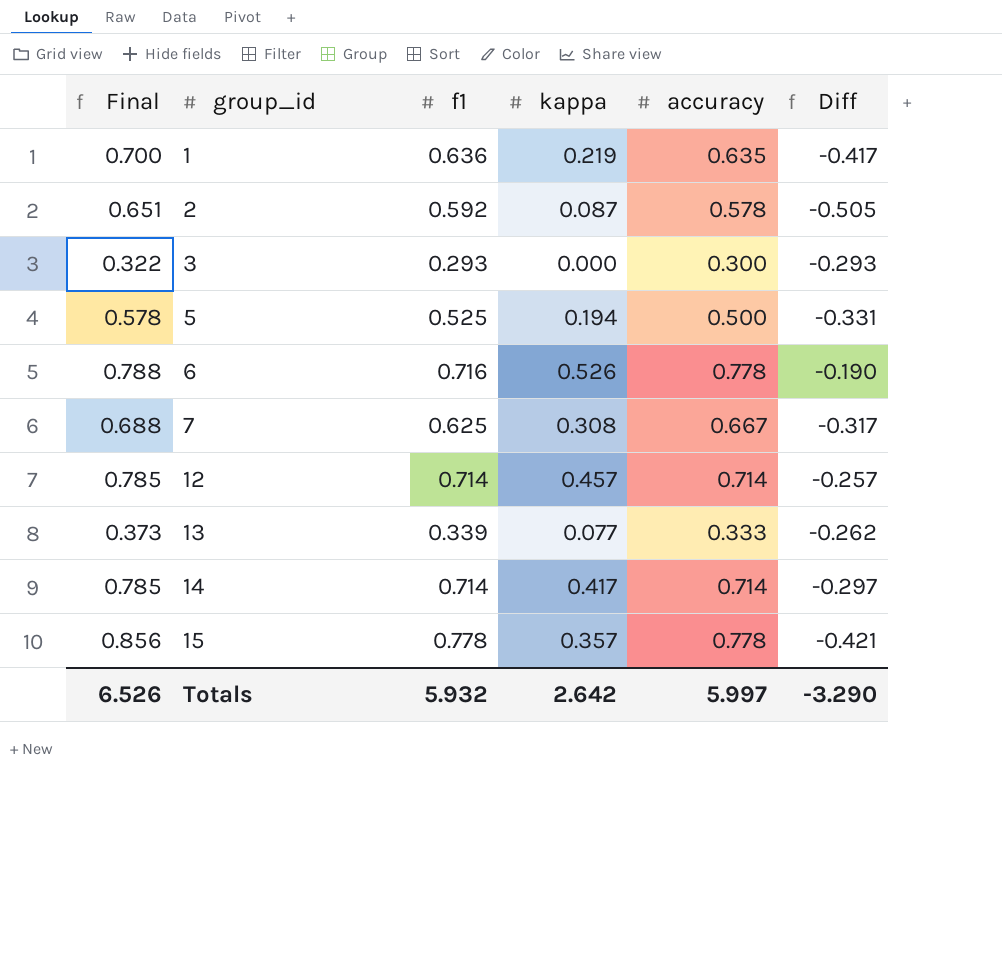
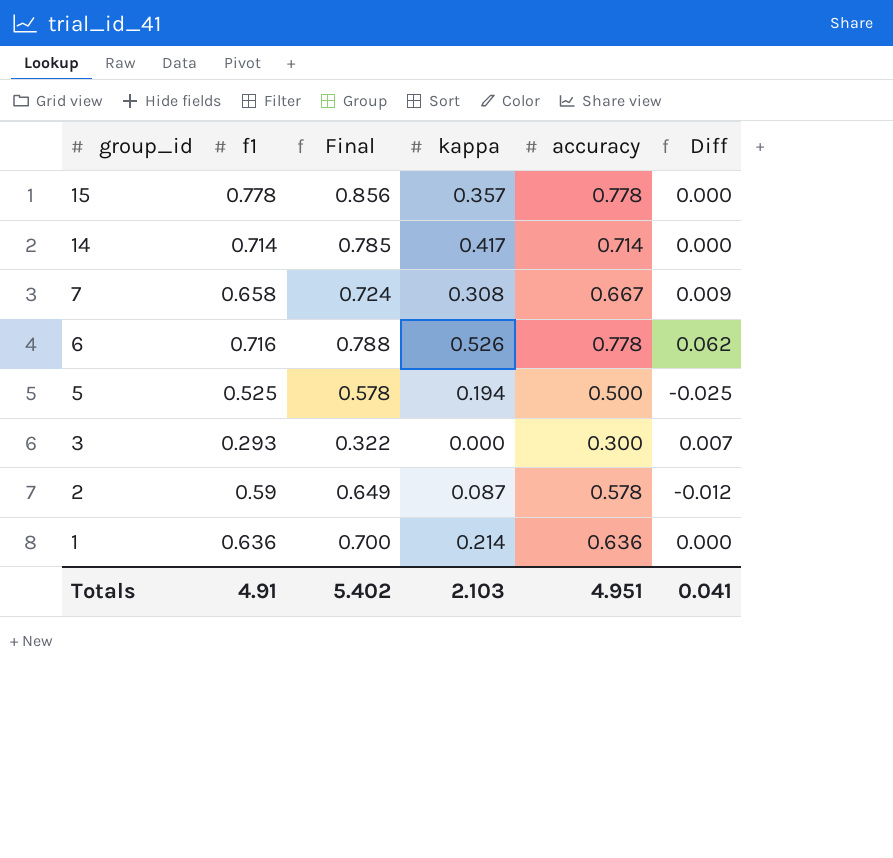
row order: group_id ascending -> group_id descending
column Final | position: 1 -> 3
column Diff | formula: [kappa] - [f1] -> [accuracy] - [f1]
row 12: 0.785 | 0.714 | 0.457 | 0.714 | -0.257 -> none
row 13: 0.373 | 0.339 | 0.077 | 0.333 | -0.262 -> none
7 | f1: 0.625 -> 0.658
7 | Final: 0.688 -> 0.724
2 | f1: 0.592 -> 0.59
2 | Final: 0.651 -> 0.649
1 | kappa: 0.219 -> 0.214
1 | accuracy: 0.635 -> 0.636
Totals | f1: 5.932 -> 4.91
Totals | Final: 6.526 -> 5.402
Totals | kappa: 2.642 -> 2.103
Totals | accuracy: 5.997 -> 4.951
Totals | Diff: -3.290 -> 0.041

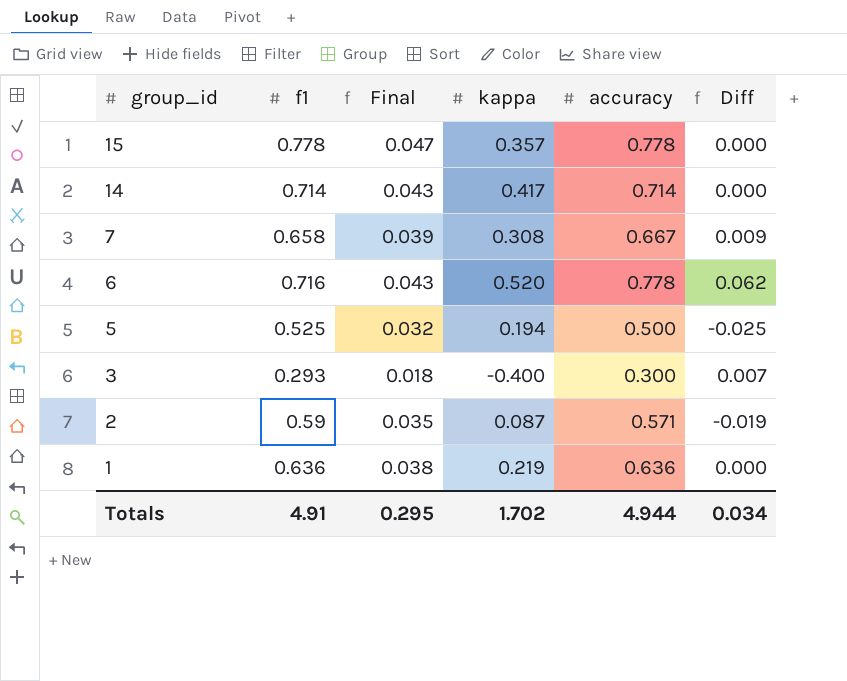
column Final | formula: [f1] * 1.1 -> [f1] * 0.06
6 | kappa: 0.526 -> 0.520
3 | kappa: 0.000 -> -0.400
2 | accuracy: 0.578 -> 0.571
2 | Diff: -0.012 -> -0.019
1 | kappa: 0.214 -> 0.219
Totals | Final: 5.402 -> 0.295
Totals | kappa: 2.103 -> 1.702
Totals | accuracy: 4.951 -> 4.944
Totals | Diff: 0.041 -> 0.034

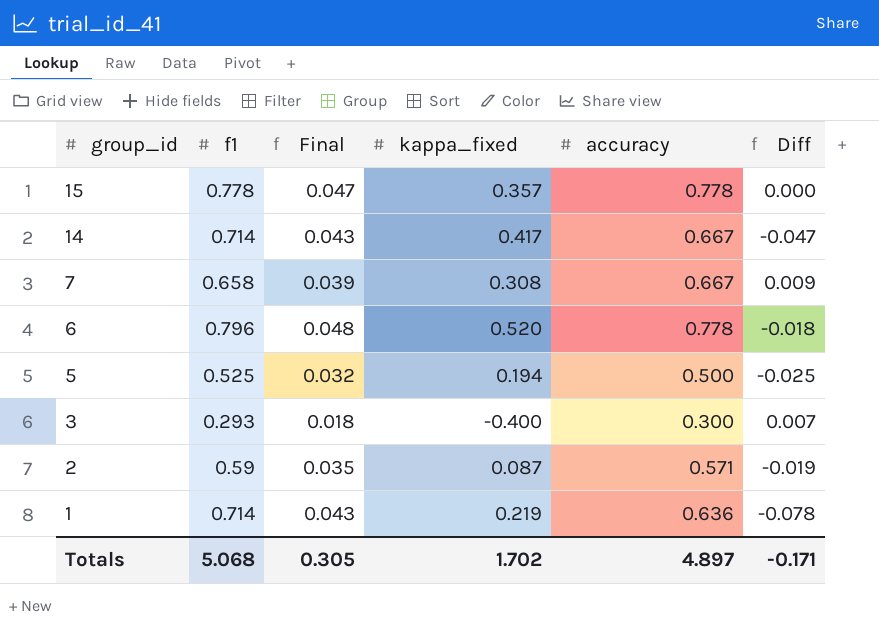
column name: kappa -> kappa_fixed
14 | accuracy: 0.714 -> 0.667
14 | Diff: 0.000 -> -0.047
6 | f1: 0.716 -> 0.796
6 | Final: 0.043 -> 0.048
6 | Diff: 0.062 -> -0.018
1 | f1: 0.636 -> 0.714
1 | Final: 0.038 -> 0.043
1 | Diff: 0.000 -> -0.078
Totals | f1: 4.91 -> 5.068
Totals | Final: 0.295 -> 0.305
Totals | accuracy: 4.944 -> 4.897
Totals | Diff: 0.034 -> -0.171

